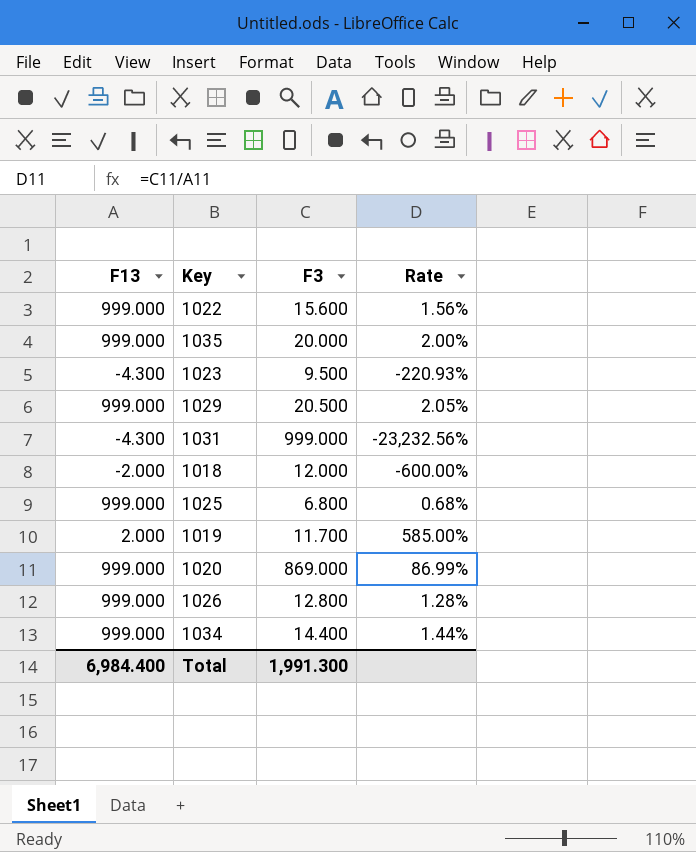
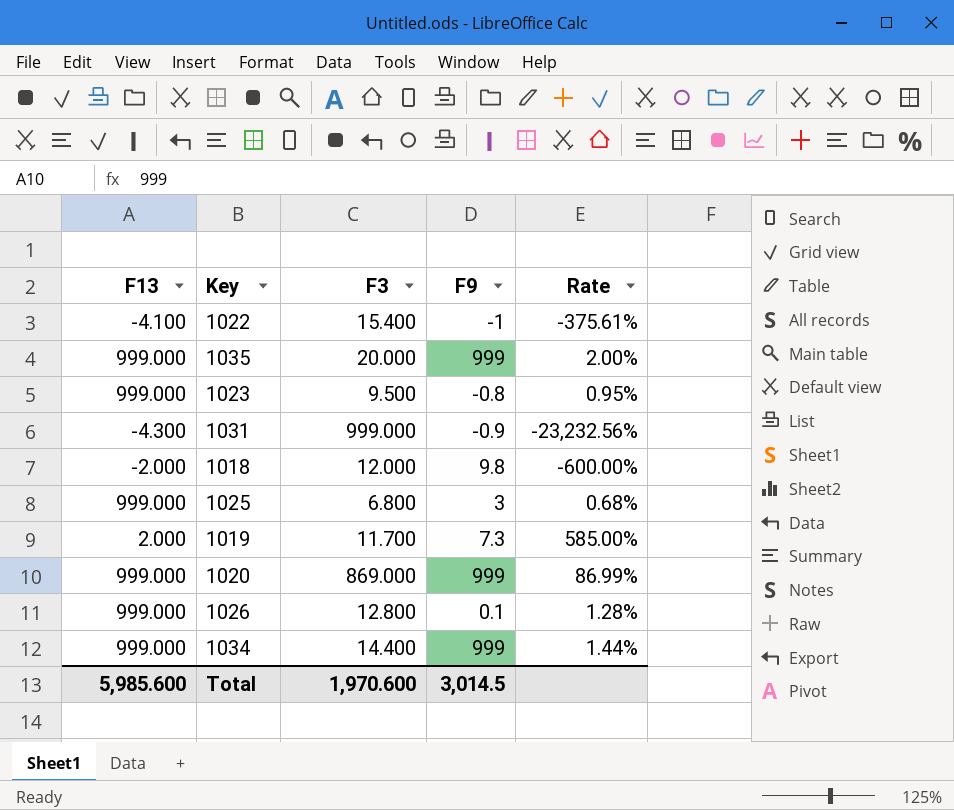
column F9 | position: none -> 4
row 1029: 999.000 | 20.500 | 2.05% -> none
1022 | F13: 999.000 -> -4.100
1022 | F3: 15.600 -> 15.400
1022 | Rate: 1.56% -> -375.61%
1023 | F13: -4.300 -> 999.000
1023 | Rate: -220.93% -> 0.95%
Total | F13: 6,984.400 -> 5,985.600
Total | F3: 1,991.300 -> 1,970.600

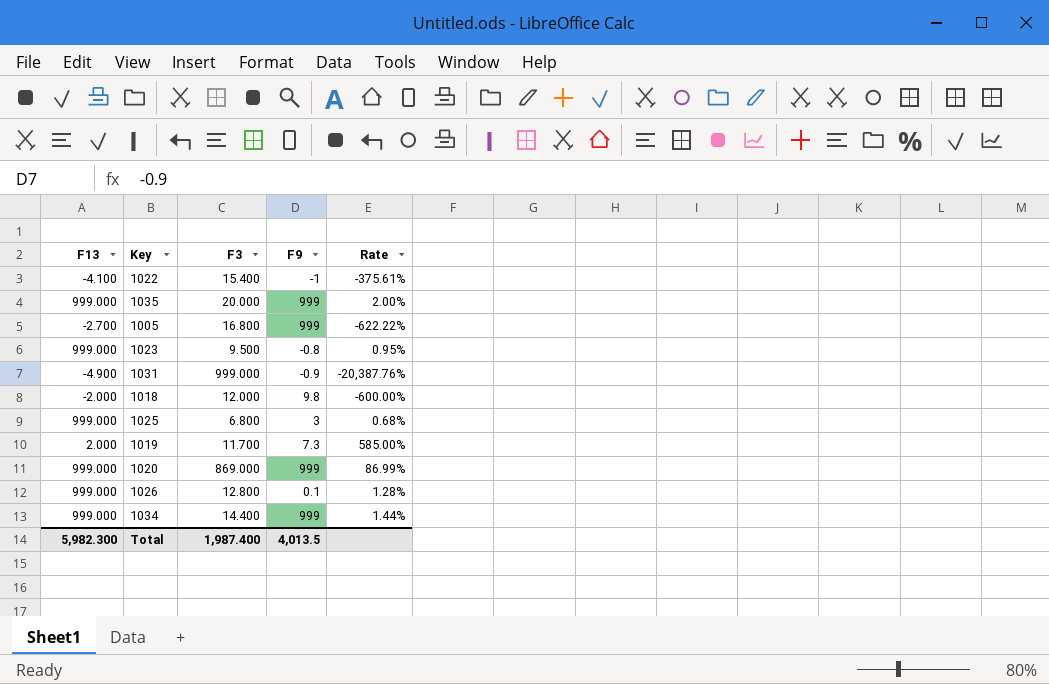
row 1005: none -> -2.700 | 16.800 | 999 | -622.22%
1031 | F13: -4.300 -> -4.900
1031 | Rate: -23,232.56% -> -20,387.76%
Total | F13: 5,985.600 -> 5,982.300
Total | F3: 1,970.600 -> 1,987.400
Total | F9: 3,014.5 -> 4,013.5

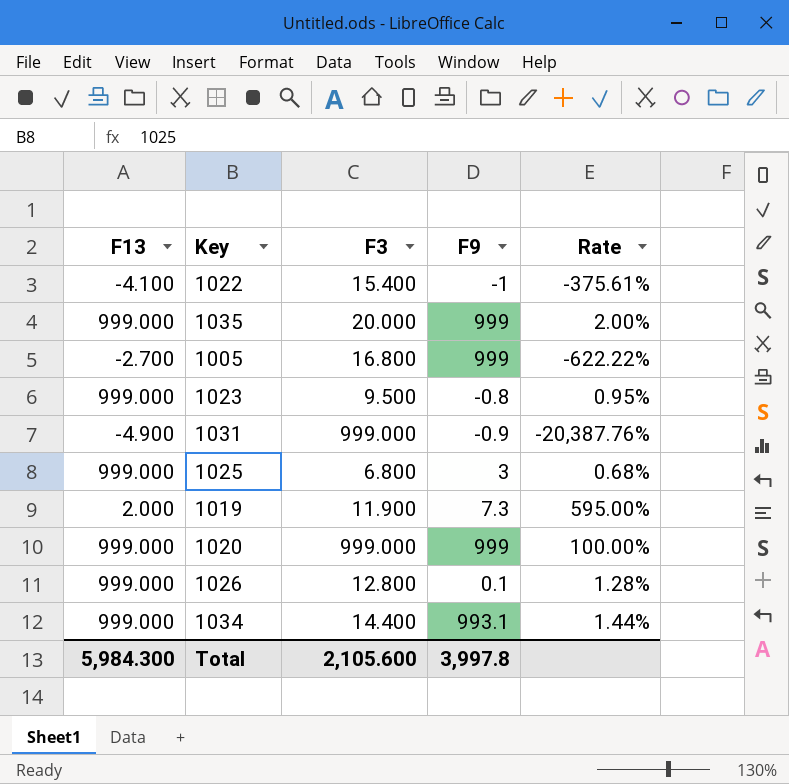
row 1018: -2.000 | 12.000 | 9.8 | -600.00% -> none
1019 | F3: 11.700 -> 11.900
1019 | Rate: 585.00% -> 595.00%
1020 | F3: 869.000 -> 999.000
1020 | Rate: 86.99% -> 100.00%
1034 | F9: 999 -> 993.1
Total | F13: 5,982.300 -> 5,984.300
Total | F3: 1,987.400 -> 2,105.600
Total | F9: 4,013.5 -> 3,997.8

